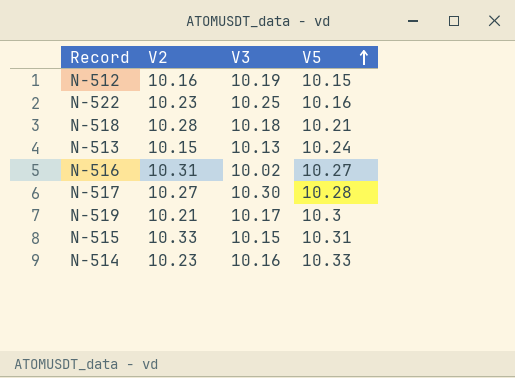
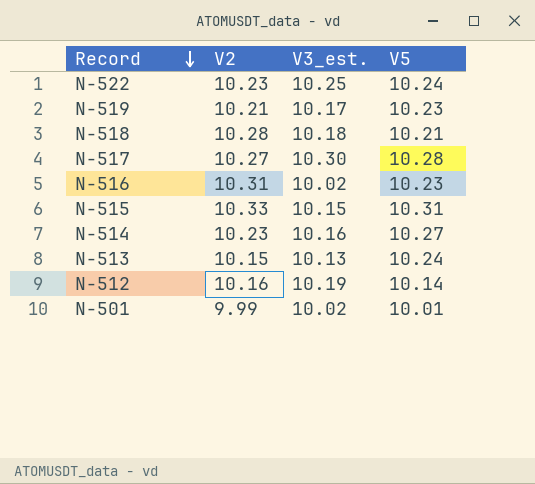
row order: V5 ascending -> Record descending
column name: V3 -> V3_est.
N-522 | V5: 10.16 -> 10.24
N-519 | V5: 10.3 -> 10.23
N-516 | V5: 10.27 -> 10.23
N-514 | V5: 10.33 -> 10.27
N-512 | V5: 10.15 -> 10.14
row N-501: none -> 9.99 | 10.02 | 10.01

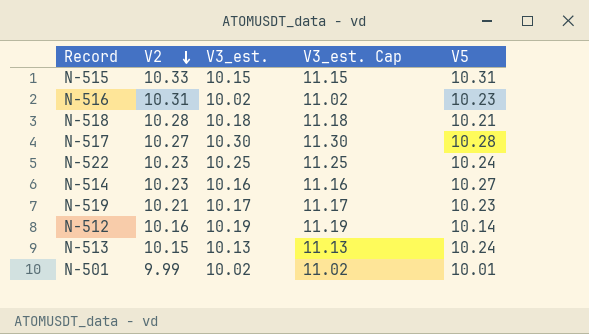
row order: Record descending -> V2 descending
column V3_est. Cap | formula: none -> [V3_est.] + 1

